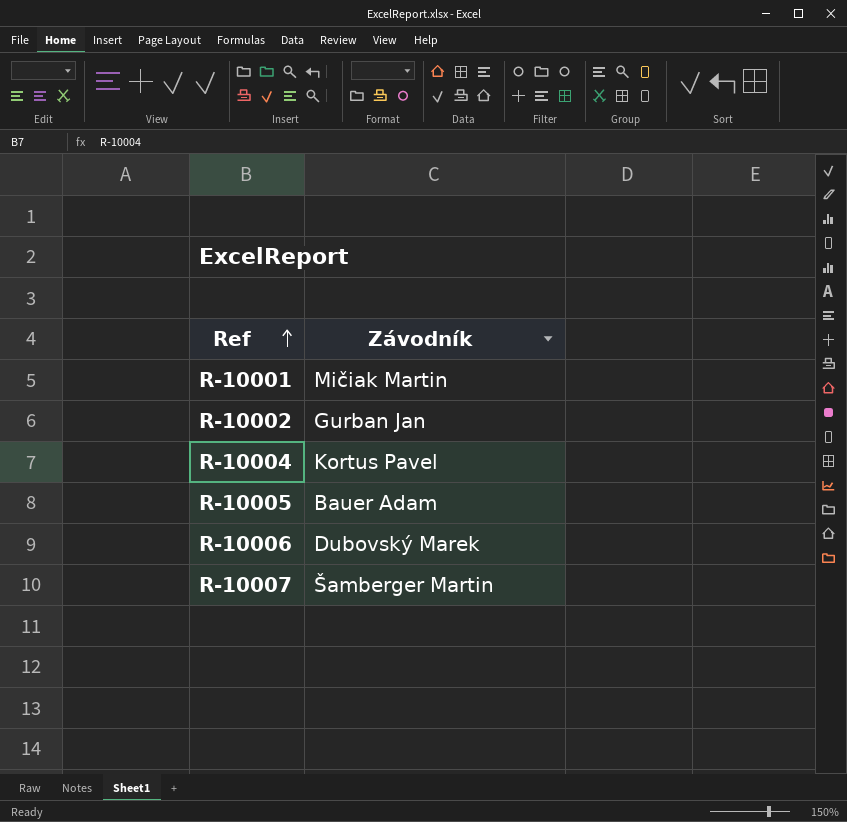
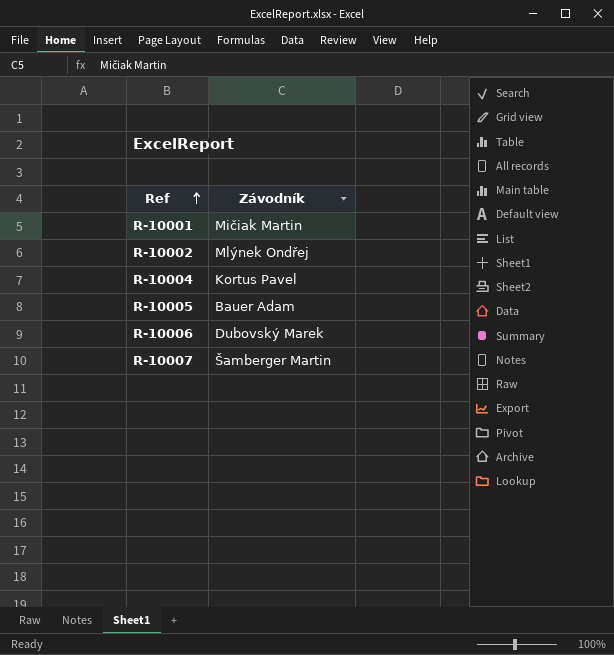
R-10002 | Závodník: Gurban Jan -> Mlýnek Ondřej

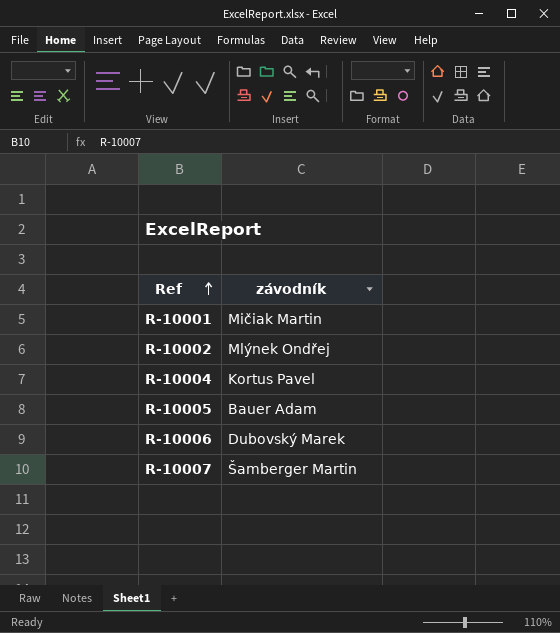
column name: Závodník -> závodník

